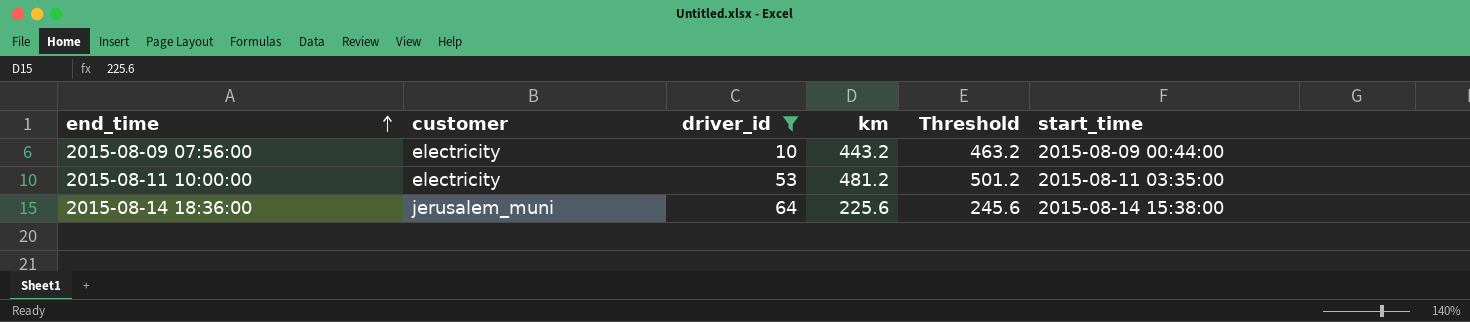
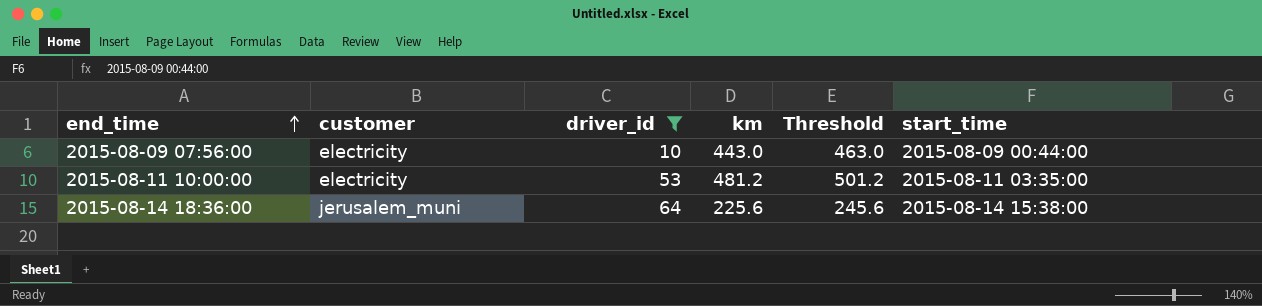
2015-08-09 07:56:00 | km: 443.2 -> 443.0
2015-08-09 07:56:00 | Threshold: 463.2 -> 463.0

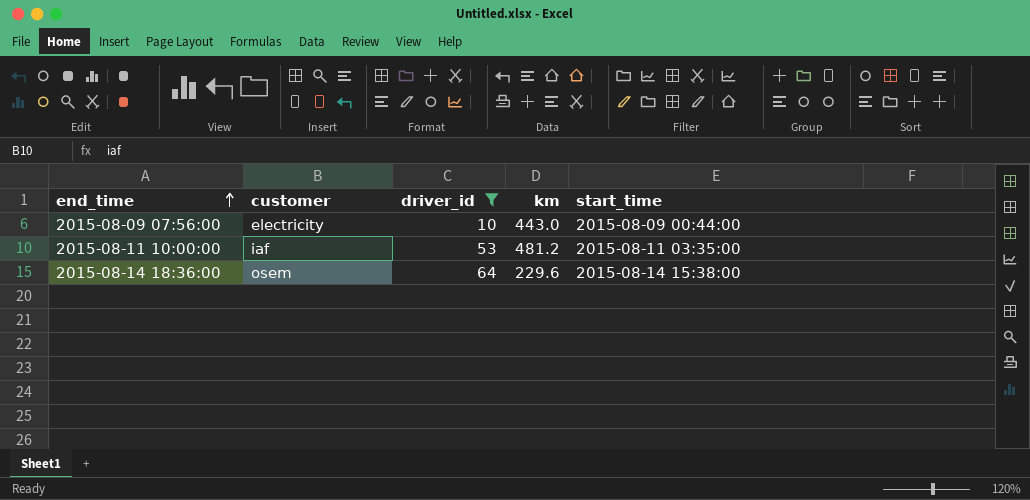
column Threshold | formula: [km] + 20 -> none
2015-08-11 10:00:00 | customer: electricity -> iaf
2015-08-14 18:36:00 | customer: jerusalem_muni -> osem
2015-08-14 18:36:00 | km: 225.6 -> 229.6

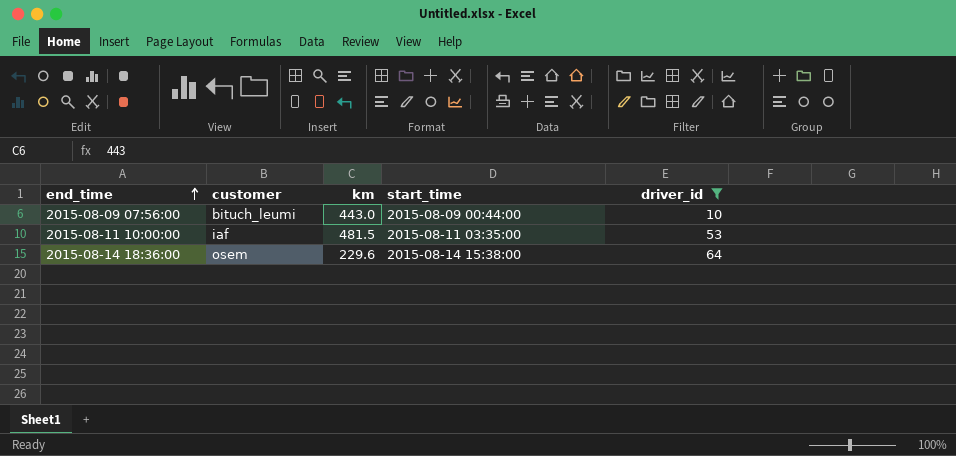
column driver_id | position: 3 -> 5
2015-08-09 07:56:00 | customer: electricity -> bituch_leumi
2015-08-11 10:00:00 | km: 481.2 -> 481.5

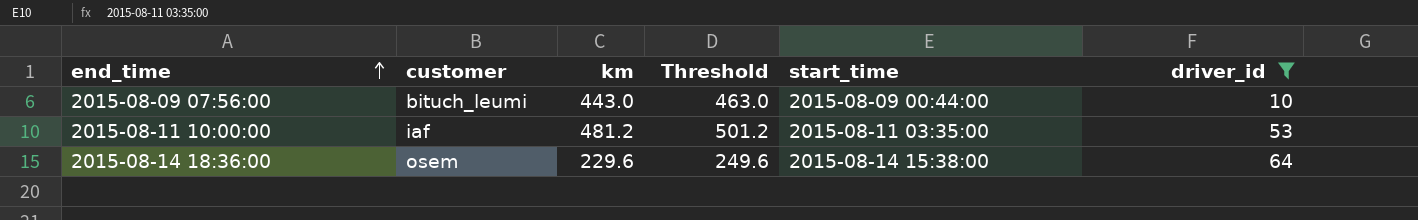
column Threshold | formula: none -> [km] + 20
2015-08-11 10:00:00 | km: 481.5 -> 481.2

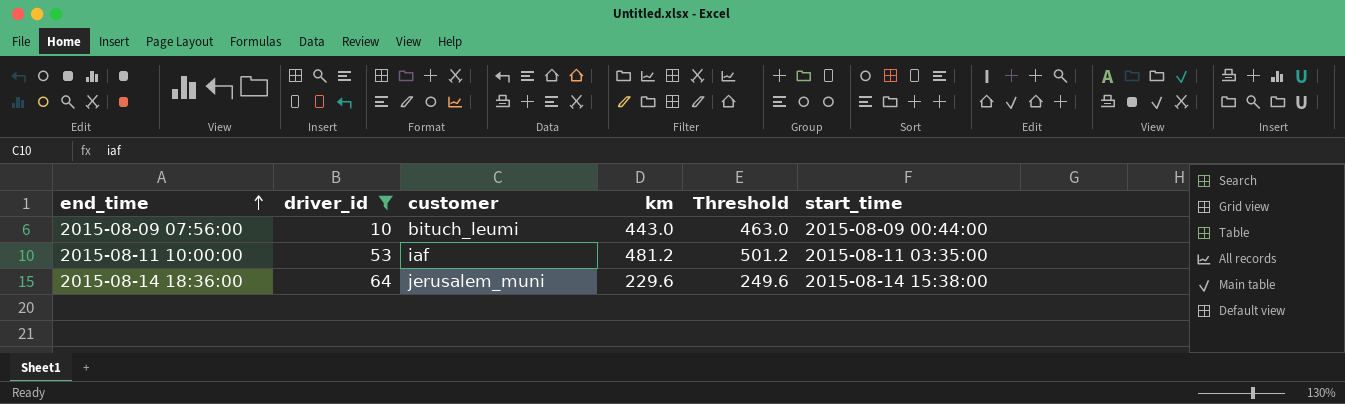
column driver_id | position: 6 -> 2
2015-08-14 18:36:00 | customer: osem -> jerusalem_muni

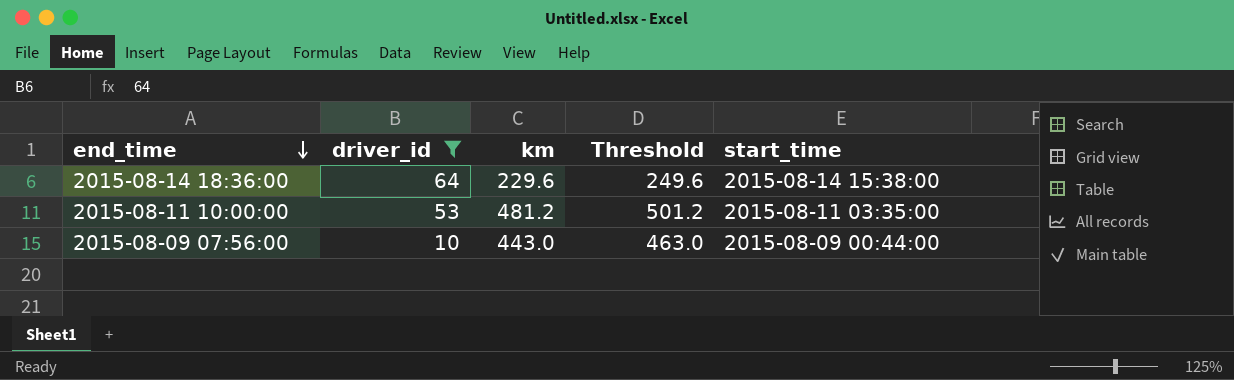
row order: end_time ascending -> end_time descending
column customer | position: 3 -> none

